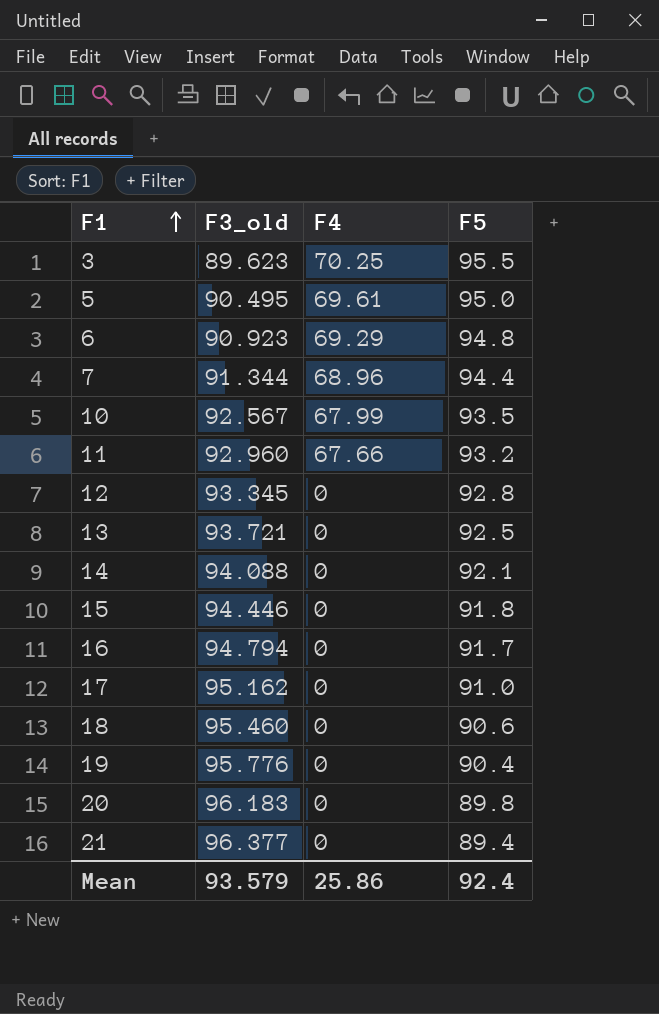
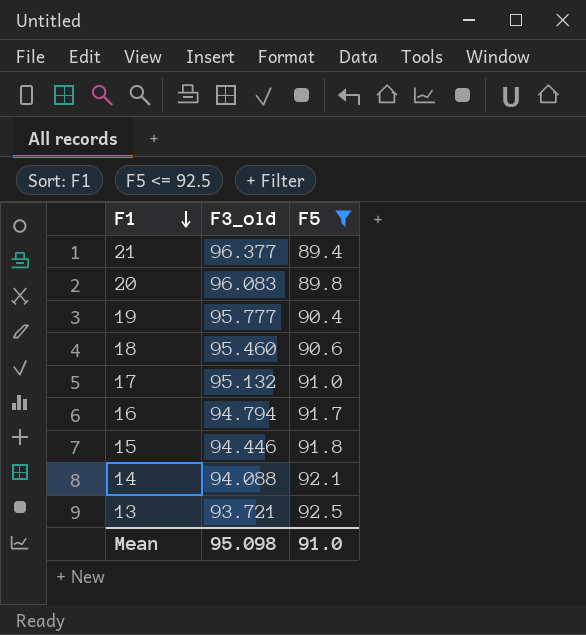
filter: none -> F5 <= 92.5
row order: F1 ascending -> F1 descending
column F4 | position: 3 -> none
20 | F3_old: 96.183 -> 96.083
19 | F3_old: 95.776 -> 95.777
17 | F3_old: 95.162 -> 95.132
Mean | F3_old: 93.579 -> 95.098
Mean | F5: 92.4 -> 91.0

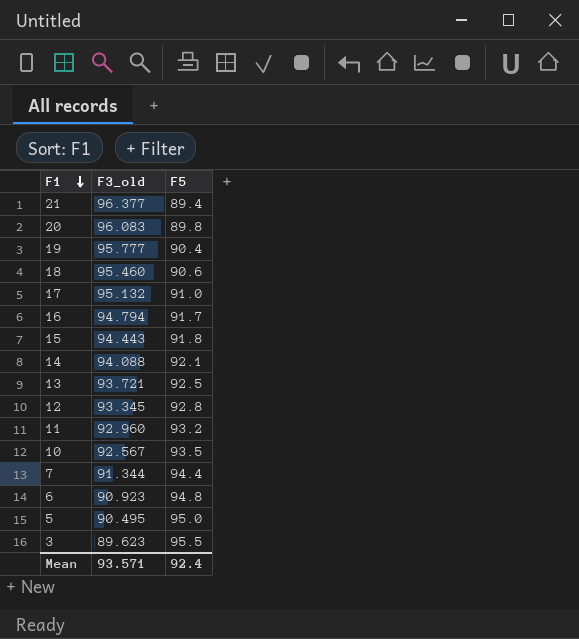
filter: F5 <= 92.5 -> none
15 | F3_old: 94.446 -> 94.443
Mean | F3_old: 95.098 -> 93.571
Mean | F5: 91.0 -> 92.4

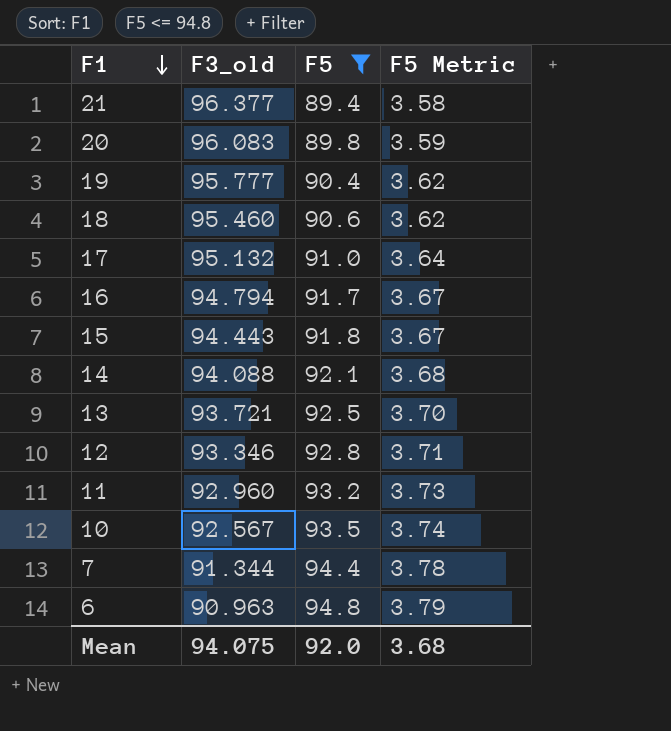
filter: none -> F5 <= 94.8
column F5 Metric | formula: none -> [F5] * 0.04
12 | F3_old: 93.345 -> 93.346
6 | F3_old: 90.923 -> 90.963
Mean | F3_old: 93.571 -> 94.075
Mean | F5: 92.4 -> 92.0

